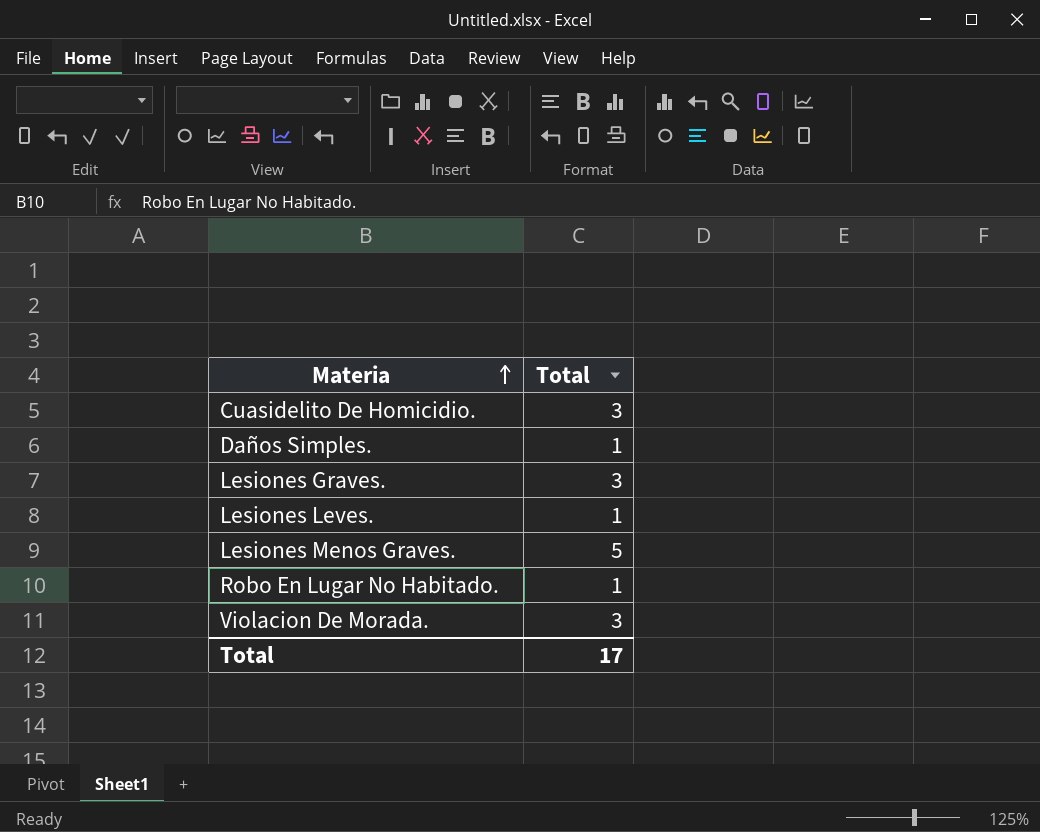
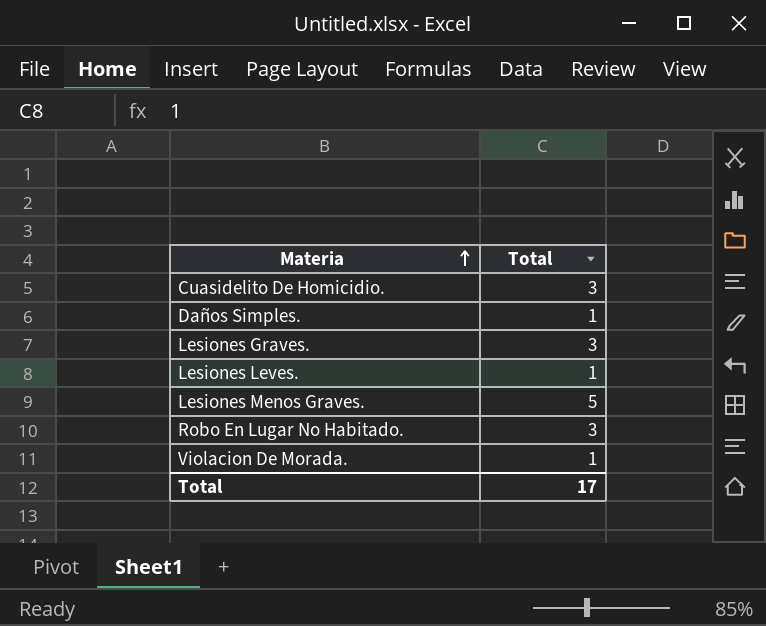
Robo En Lugar No Habitado. | Total: 1 -> 3
Violacion De Morada. | Total: 3 -> 1

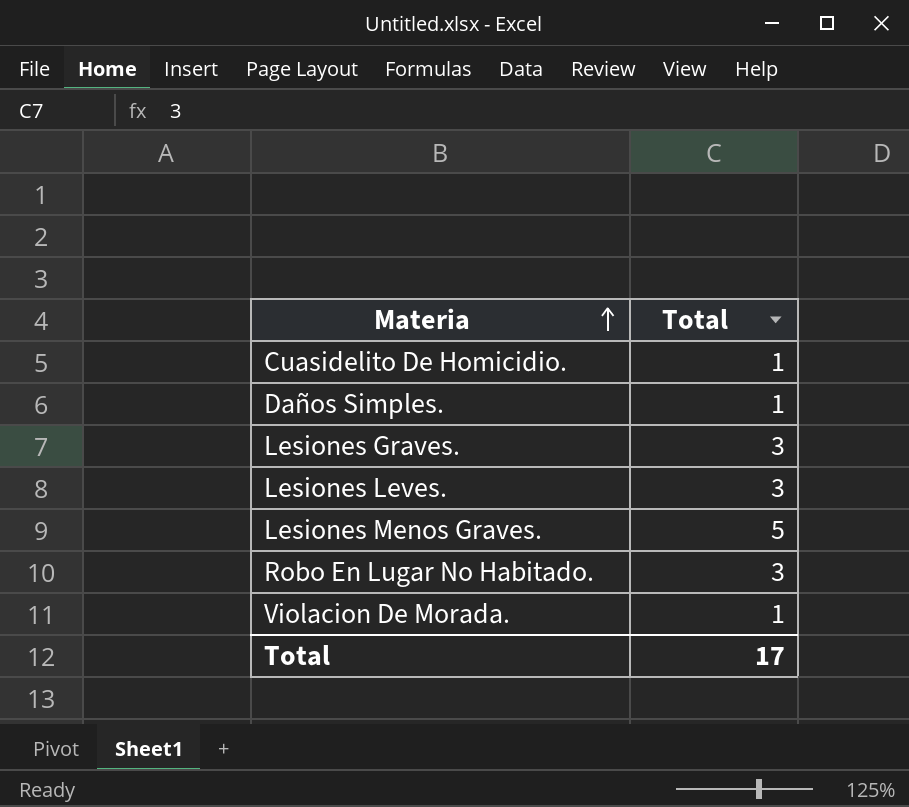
Cuasidelito De Homicidio. | Total: 3 -> 1
Lesiones Leves. | Total: 1 -> 3

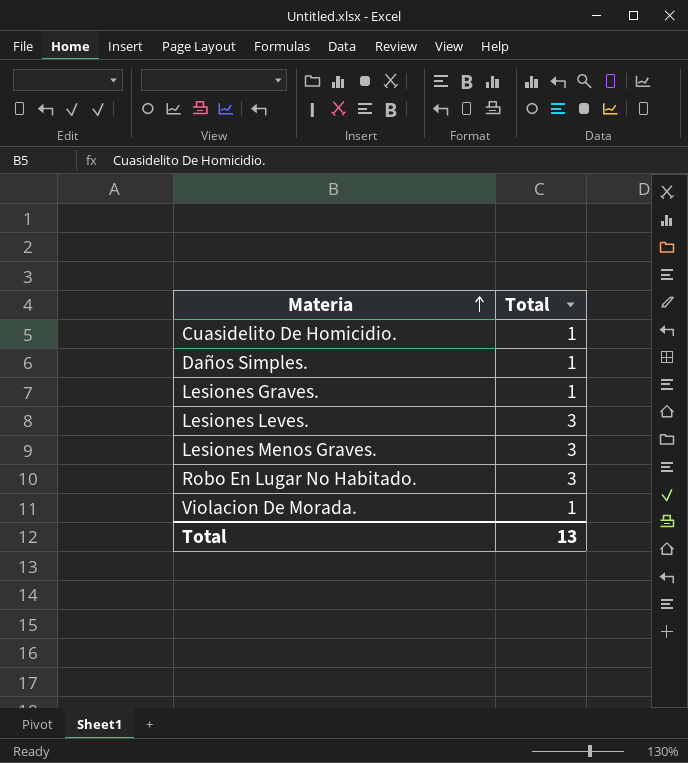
Lesiones Graves. | Total: 3 -> 1
Lesiones Menos Graves. | Total: 5 -> 3
Total | Total: 17 -> 13

